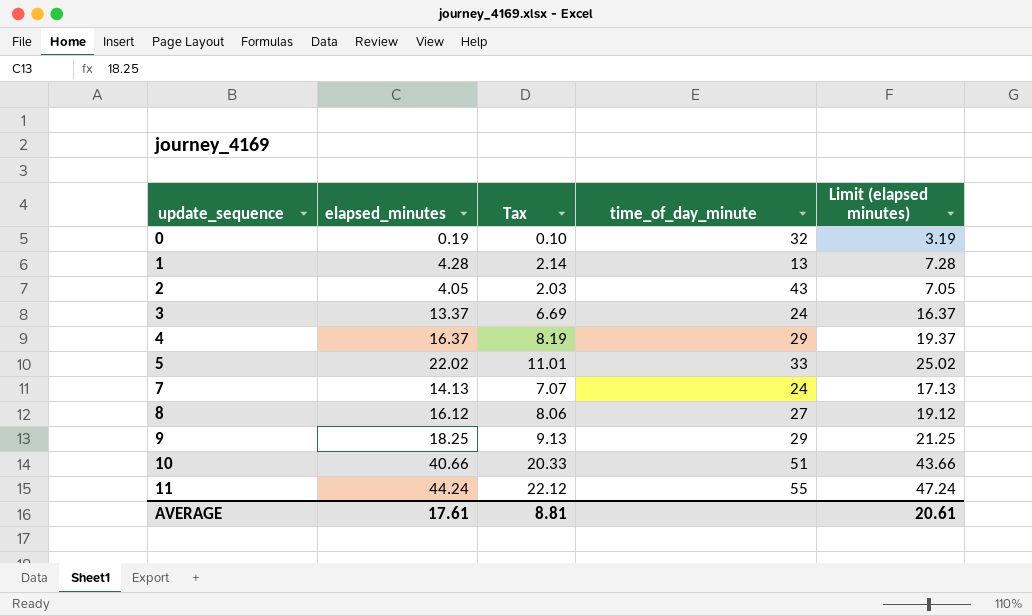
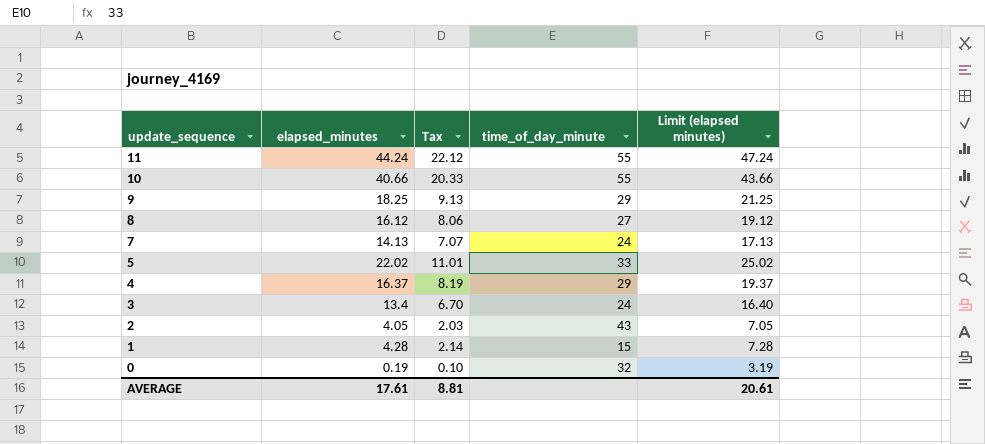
row order: update_sequence ascending -> update_sequence descending
10 | time_of_day_minute: 51 -> 55
3 | elapsed_minutes: 13.37 -> 13.4
3 | Tax: 6.69 -> 6.70
3 | Limit (elapsed minutes): 16.37 -> 16.40
1 | time_of_day_minute: 13 -> 15

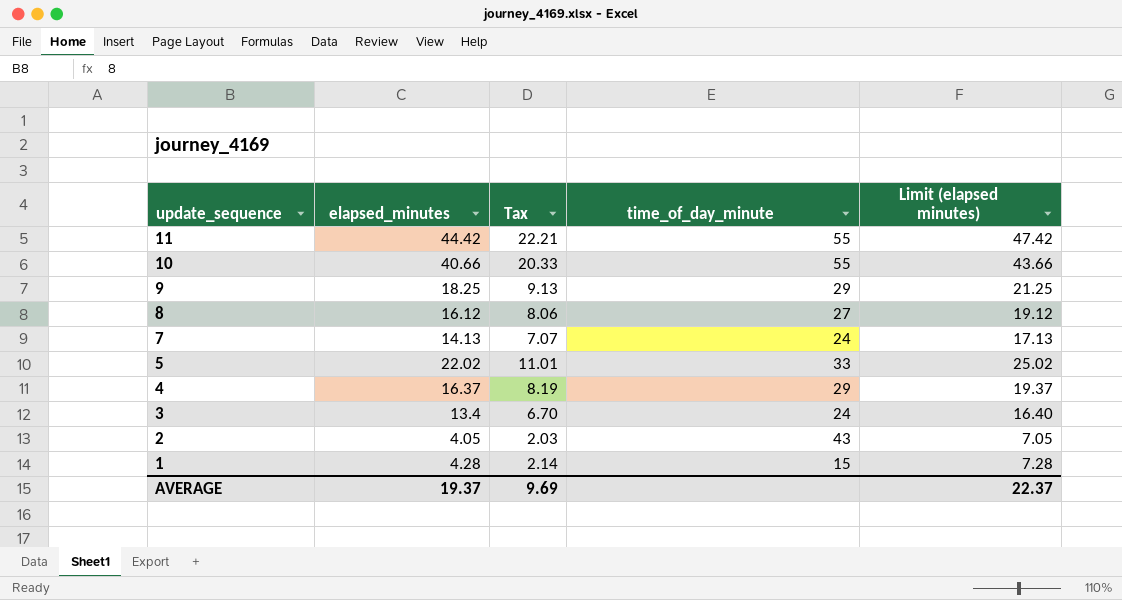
row 0: 0.19 | 0.10 | 32 | 3.19 -> none
11 | elapsed_minutes: 44.24 -> 44.42
11 | Tax: 22.12 -> 22.21
11 | Limit (elapsed minutes): 47.24 -> 47.42
AVERAGE | elapsed_minutes: 17.61 -> 19.37
AVERAGE | Tax: 8.81 -> 9.69
AVERAGE | Limit (elapsed minutes): 20.61 -> 22.37

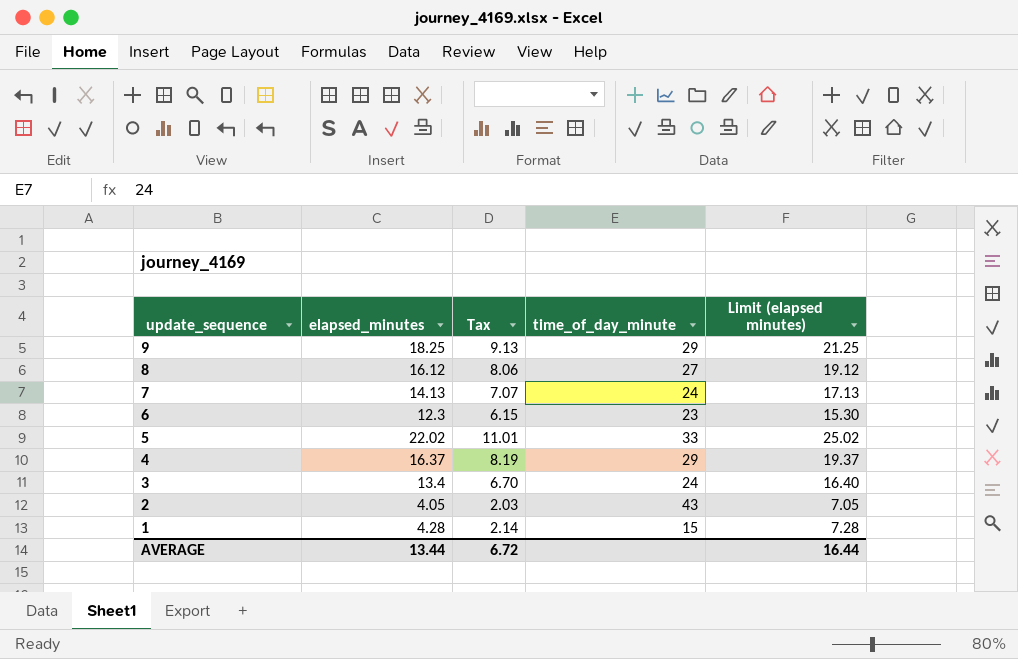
row 11: 44.42 | 22.21 | 55 | 47.42 -> none
row 10: 40.66 | 20.33 | 55 | 43.66 -> none
row 6: none -> 12.3 | 6.15 | 23 | 15.30
AVERAGE | elapsed_minutes: 19.37 -> 13.44
AVERAGE | Tax: 9.69 -> 6.72
AVERAGE | Limit (elapsed minutes): 22.37 -> 16.44

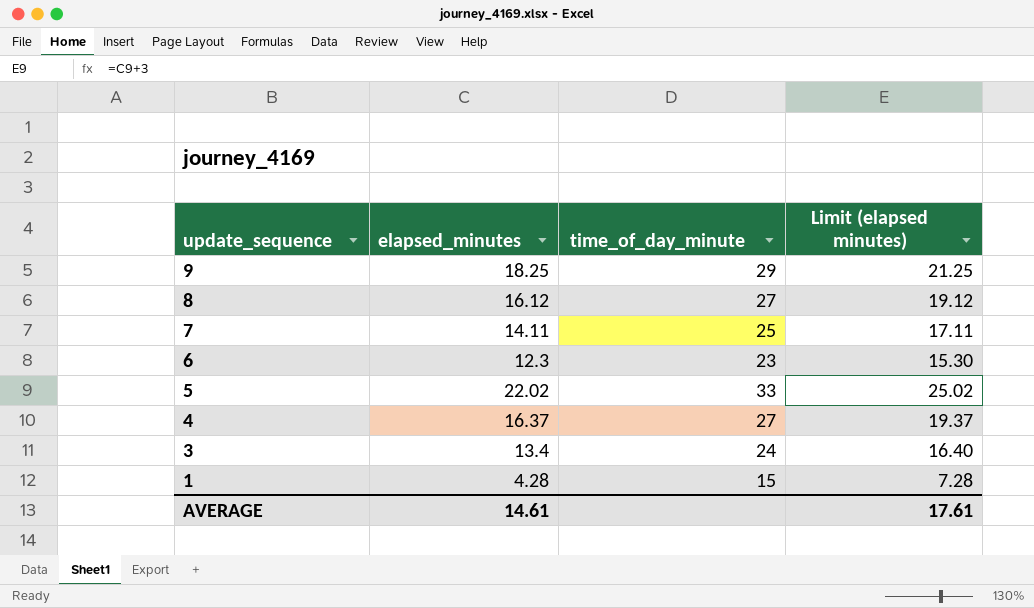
column Tax | formula: [elapsed_minutes] * 0.5 -> none
row 2: 4.05 | 2.03 | 43 | 7.05 -> none
7 | elapsed_minutes: 14.13 -> 14.11
7 | time_of_day_minute: 24 -> 25
7 | Limit (elapsed minutes): 17.13 -> 17.11
4 | time_of_day_minute: 29 -> 27
AVERAGE | elapsed_minutes: 13.44 -> 14.61
AVERAGE | Limit (elapsed minutes): 16.44 -> 17.61

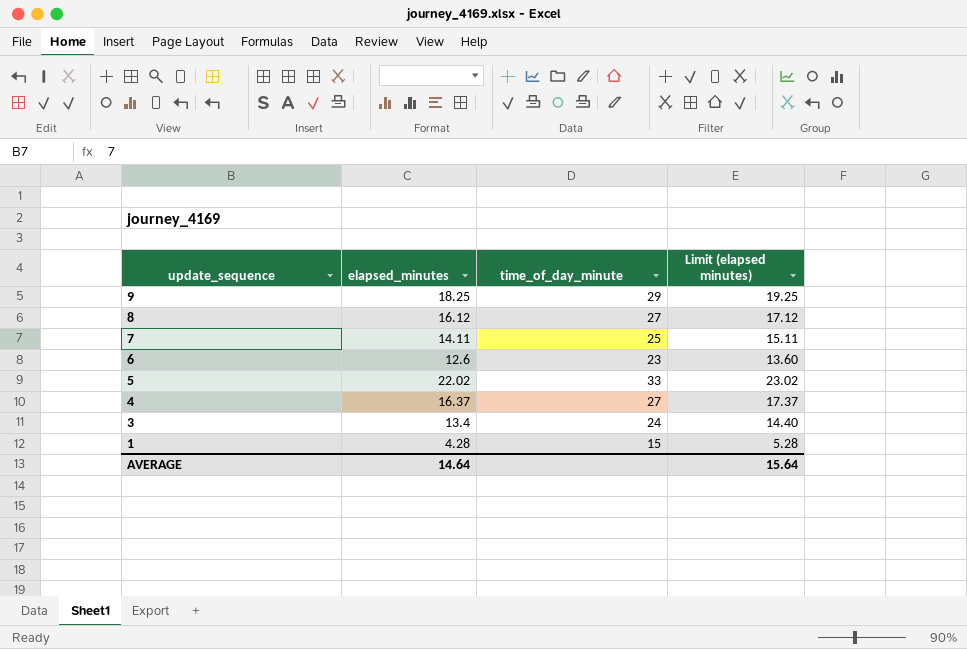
column Limit (elapsed minutes) | formula: [elapsed_minutes] + 3 -> [elapsed_minutes] + 1
6 | elapsed_minutes: 12.3 -> 12.6
AVERAGE | elapsed_minutes: 14.61 -> 14.64
AVERAGE | Limit (elapsed minutes): 17.61 -> 15.64

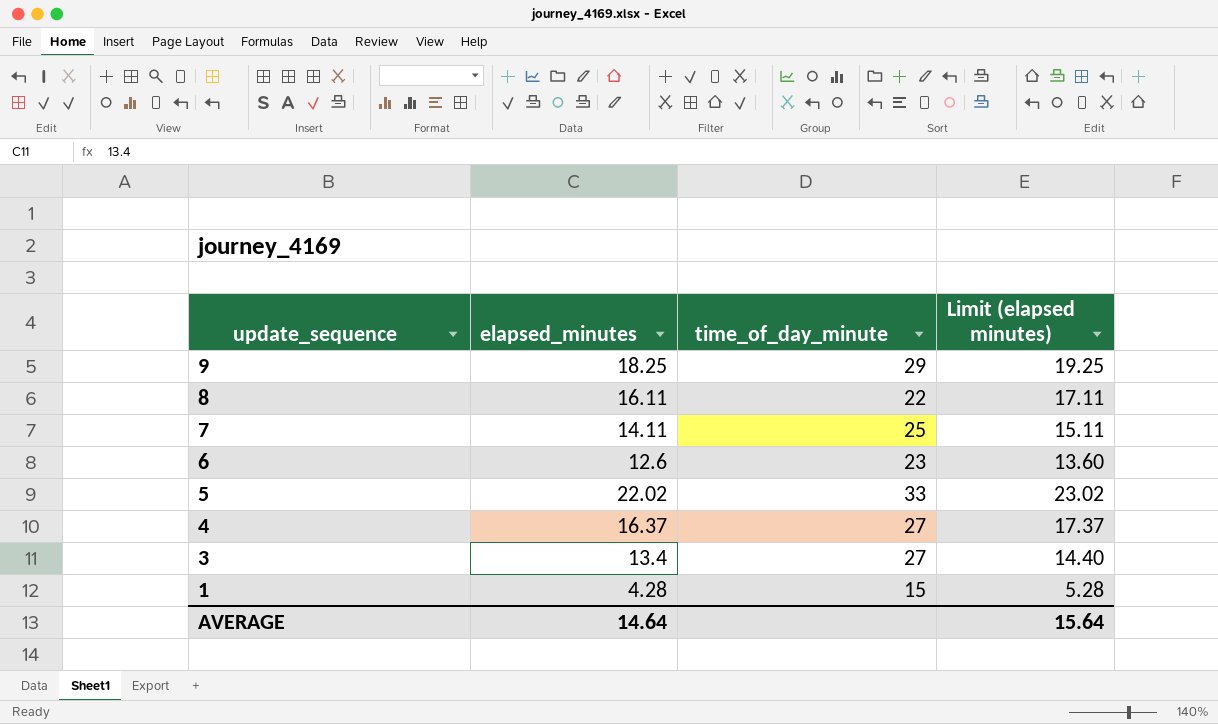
8 | elapsed_minutes: 16.12 -> 16.11
8 | time_of_day_minute: 27 -> 22
8 | Limit (elapsed minutes): 17.12 -> 17.11
3 | time_of_day_minute: 24 -> 27

